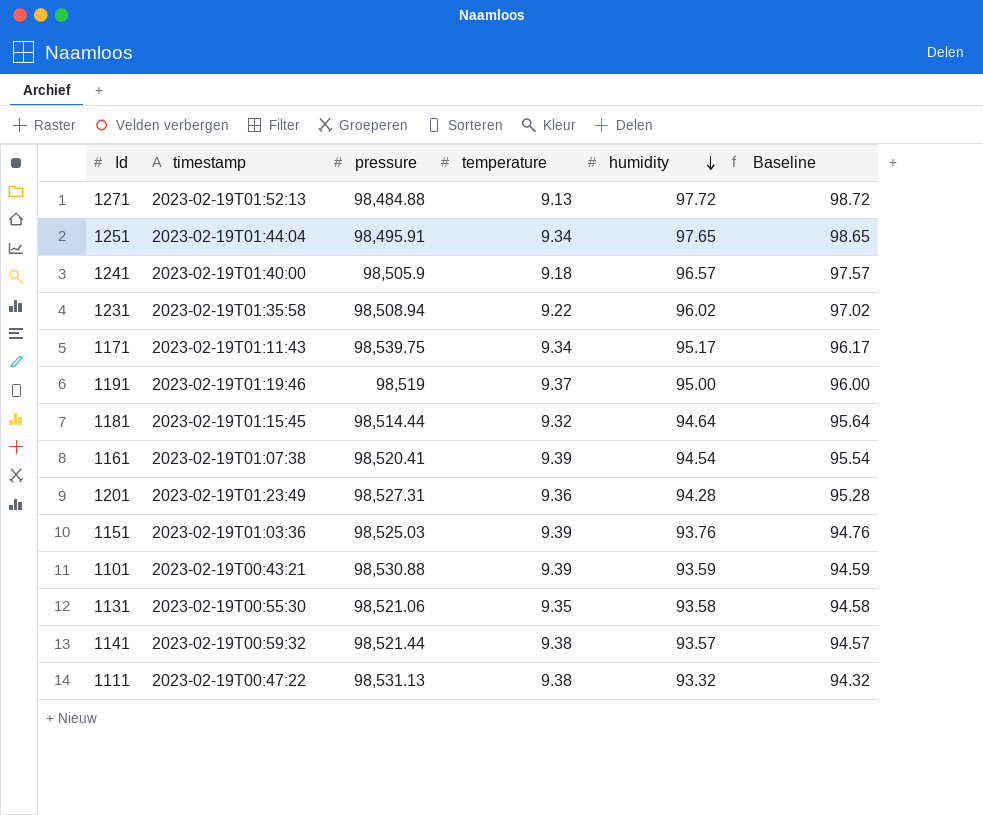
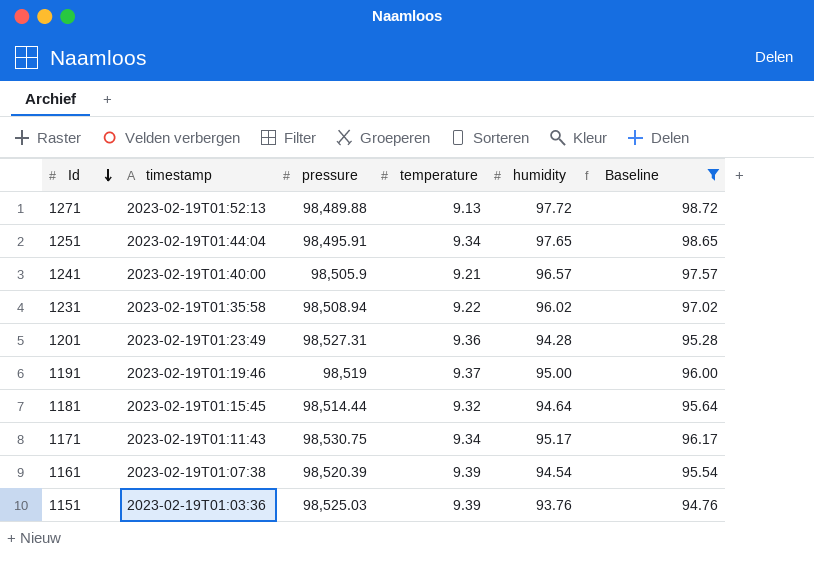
filter: none -> Baseline >= 94.76
row order: humidity descending -> Id descending
1271 | pressure: 98,484.88 -> 98,489.88
1241 | temperature: 9.18 -> 9.21
1171 | pressure: 98,539.75 -> 98,530.75
1161 | pressure: 98,520.41 -> 98,520.39

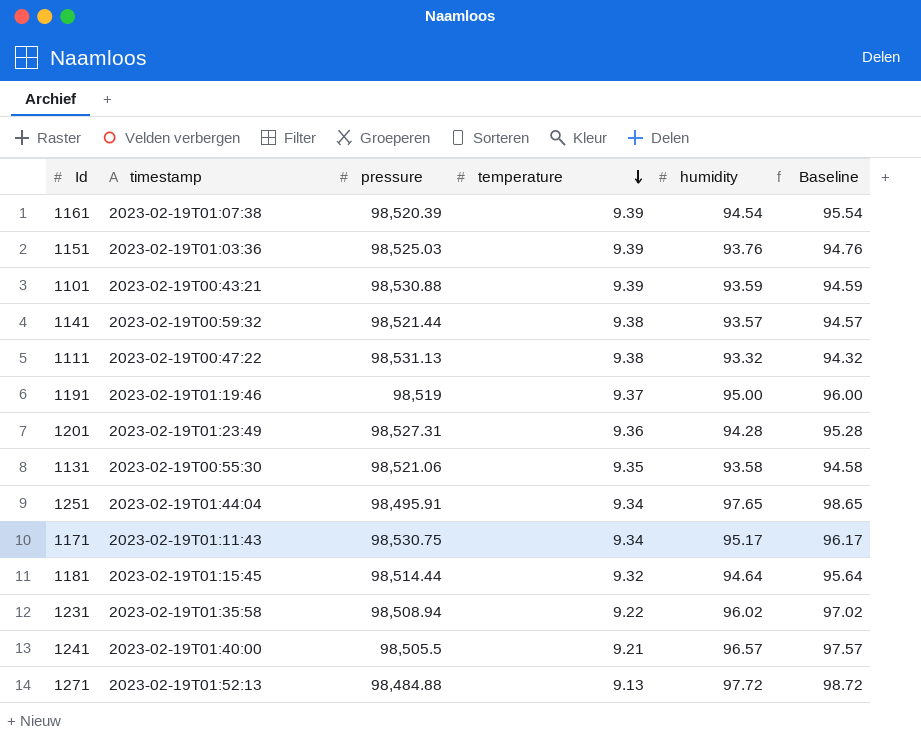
filter: Baseline >= 94.76 -> none
row order: Id descending -> temperature descending
1241 | pressure: 98,505.9 -> 98,505.5
1271 | pressure: 98,489.88 -> 98,484.88

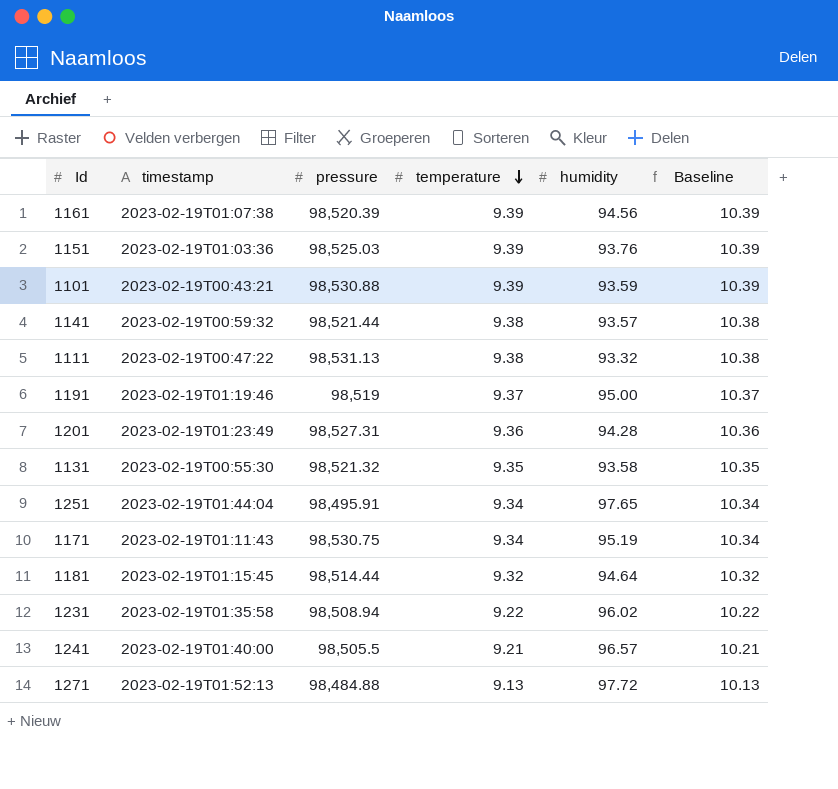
column Baseline | formula: [humidity] + 1 -> [temperature] + 1
1161 | humidity: 94.54 -> 94.56
1131 | pressure: 98,521.06 -> 98,521.32
1171 | humidity: 95.17 -> 95.19

